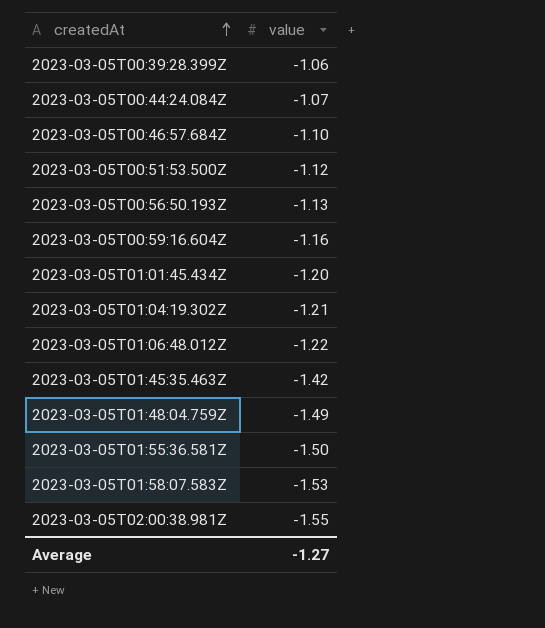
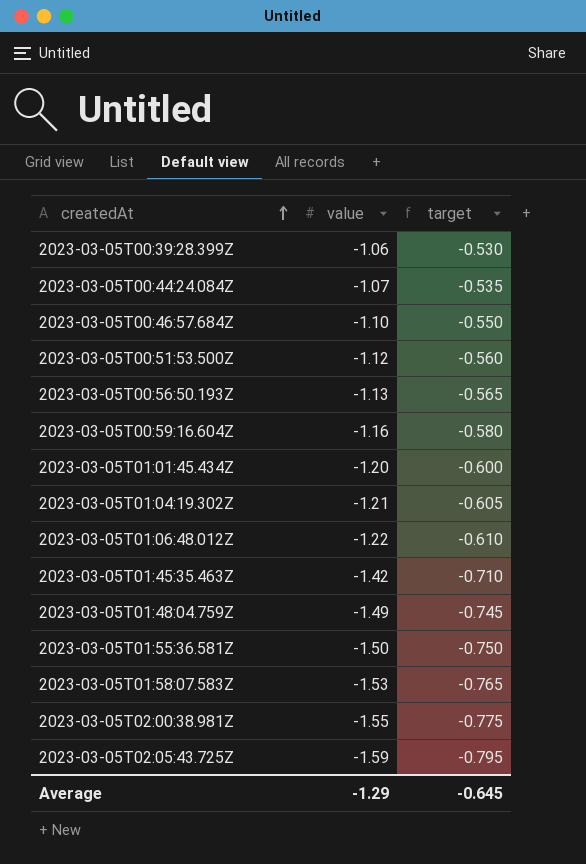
column target | formula: none -> [value] * 0.5
row 2023-03-05T02:05:43.725Z: none -> -1.59 | -0.795
Average | value: -1.27 -> -1.29

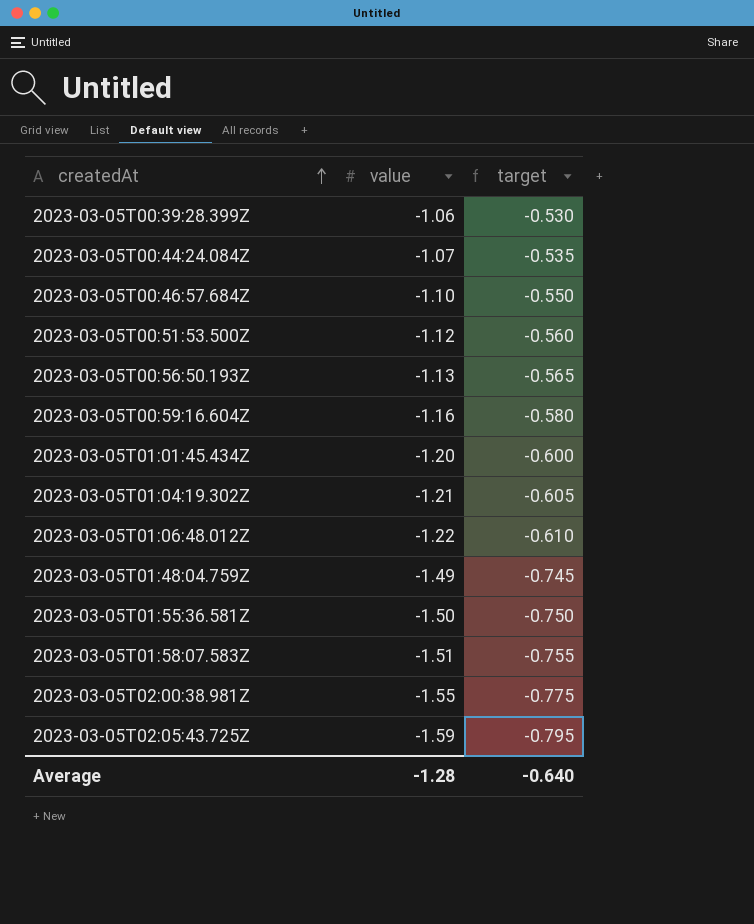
row 2023-03-05T01:45:35.463Z: -1.42 | -0.710 -> none
2023-03-05T01:58:07.583Z | value: -1.53 -> -1.51
2023-03-05T01:58:07.583Z | target: -0.765 -> -0.755
Average | value: -1.29 -> -1.28
Average | target: -0.645 -> -0.640

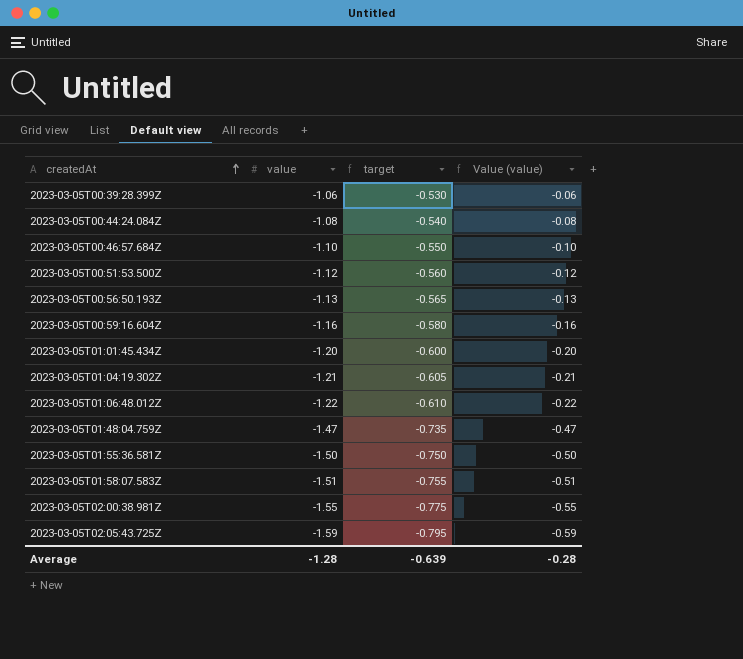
column Value (value) | formula: none -> [value] + 1
2023-03-05T00:44:24.084Z | value: -1.07 -> -1.08
2023-03-05T00:44:24.084Z | target: -0.535 -> -0.540
2023-03-05T01:48:04.759Z | value: -1.49 -> -1.47
2023-03-05T01:48:04.759Z | target: -0.745 -> -0.735
Average | target: -0.640 -> -0.639

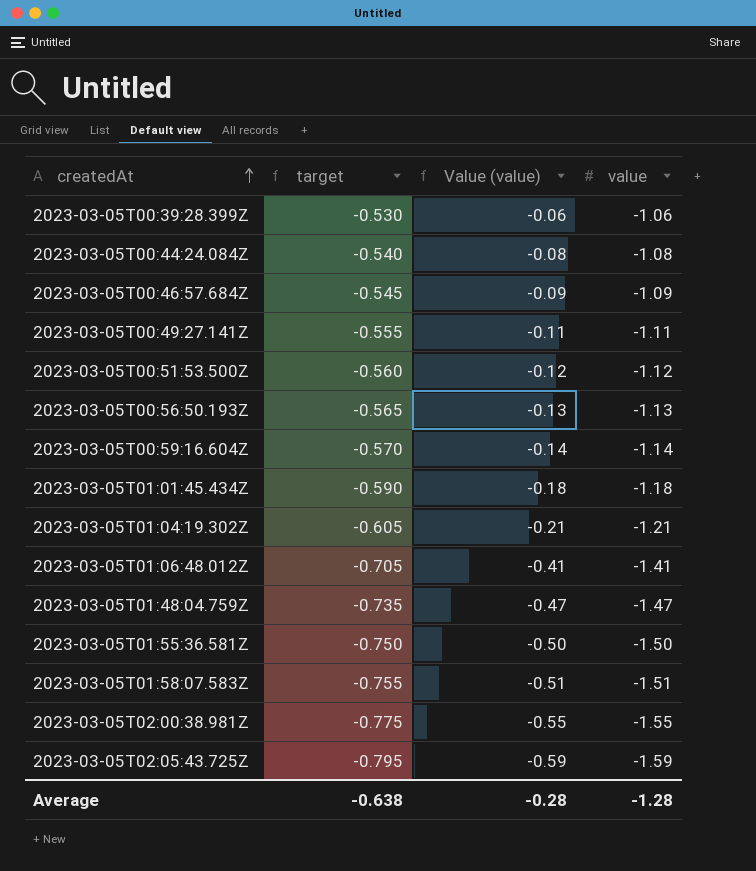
column value | position: 2 -> 4
2023-03-05T00:46:57.684Z | target: -0.550 -> -0.545
2023-03-05T00:46:57.684Z | Value (value): -0.10 -> -0.09
2023-03-05T00:46:57.684Z | value: -1.10 -> -1.09
row 2023-03-05T00:49:27.141Z: none -> -0.555 | -0.11 | -1.11
2023-03-05T00:59:16.604Z | target: -0.580 -> -0.570
2023-03-05T00:59:16.604Z | Value (value): -0.16 -> -0.14
2023-03-05T00:59:16.604Z | value: -1.16 -> -1.14
2023-03-05T01:01:45.434Z | target: -0.600 -> -0.590
2023-03-05T01:01:45.434Z | Value (value): -0.20 -> -0.18
2023-03-05T01:01:45.434Z | value: -1.20 -> -1.18
2023-03-05T01:06:48.012Z | target: -0.610 -> -0.705
2023-03-05T01:06:48.012Z | Value (value): -0.22 -> -0.41
2023-03-05T01:06:48.012Z | value: -1.22 -> -1.41
Average | target: -0.639 -> -0.638

